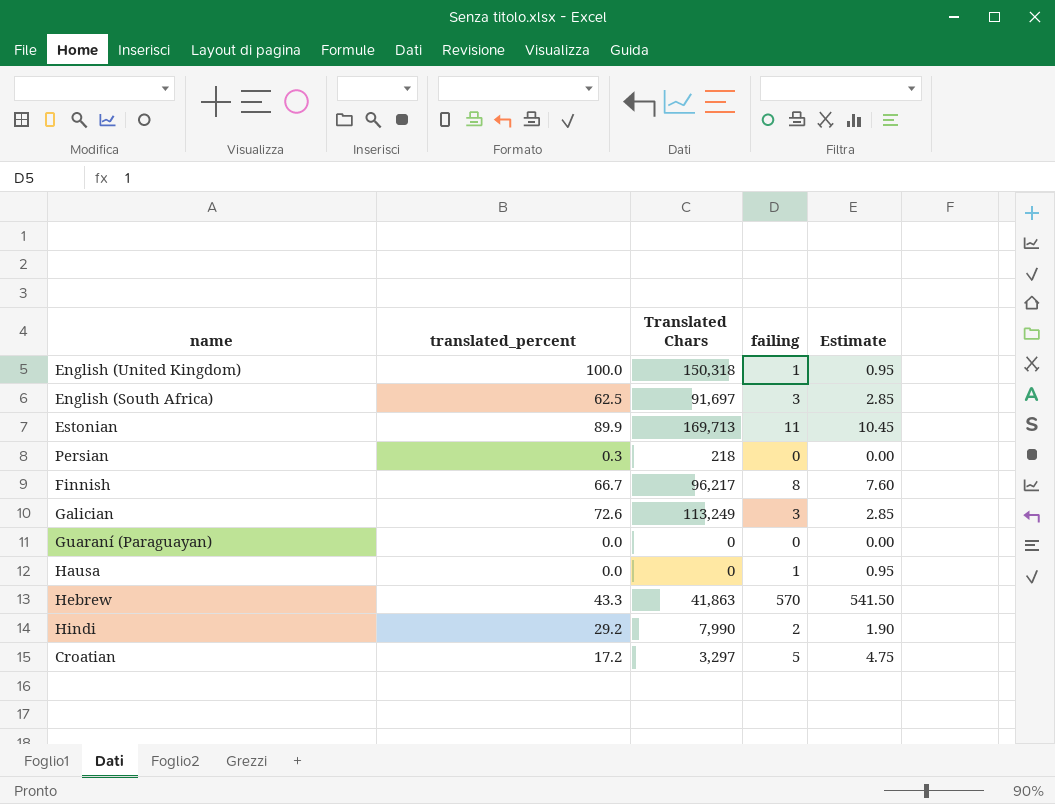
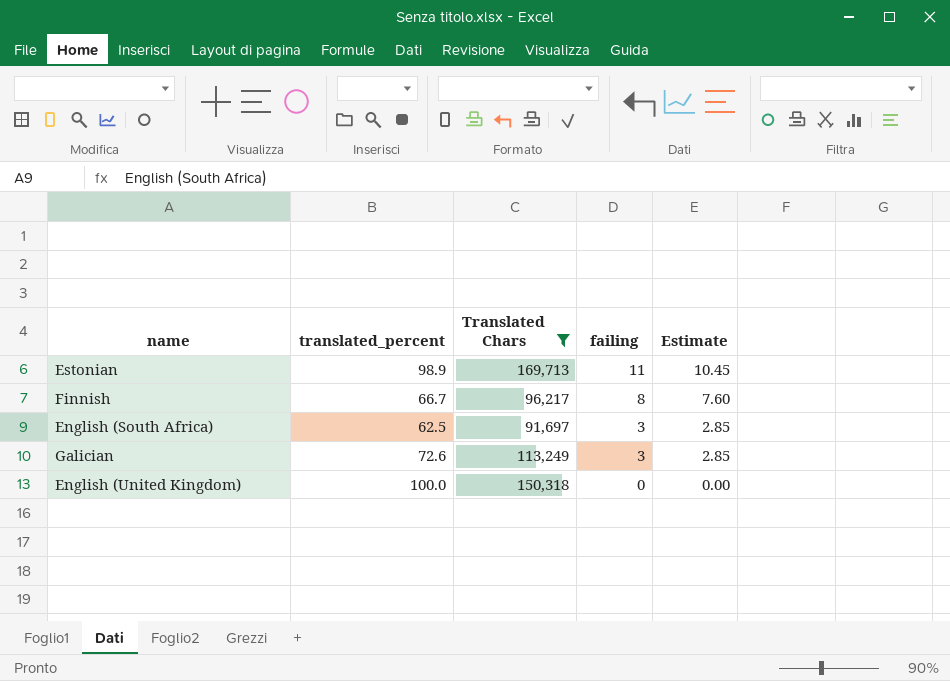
filter: none -> Translated Chars >= 91,697
row order: none -> failing descending
Estonian | translated_percent: 89.9 -> 98.9
English (United Kingdom) | failing: 1 -> 0
English (United Kingdom) | Estimate: 0.95 -> 0.00

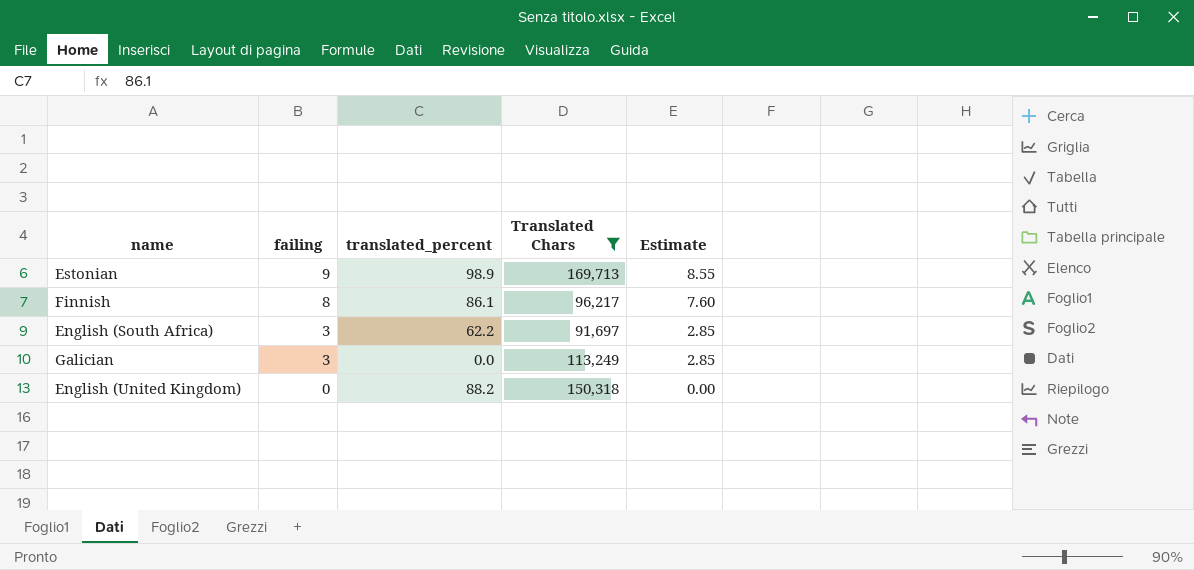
column failing | position: 4 -> 2
Estonian | failing: 11 -> 9
Estonian | Estimate: 10.45 -> 8.55
Finnish | translated_percent: 66.7 -> 86.1
English (South Africa) | translated_percent: 62.5 -> 62.2
Galician | translated_percent: 72.6 -> 0.0
English (United Kingdom) | translated_percent: 100.0 -> 88.2

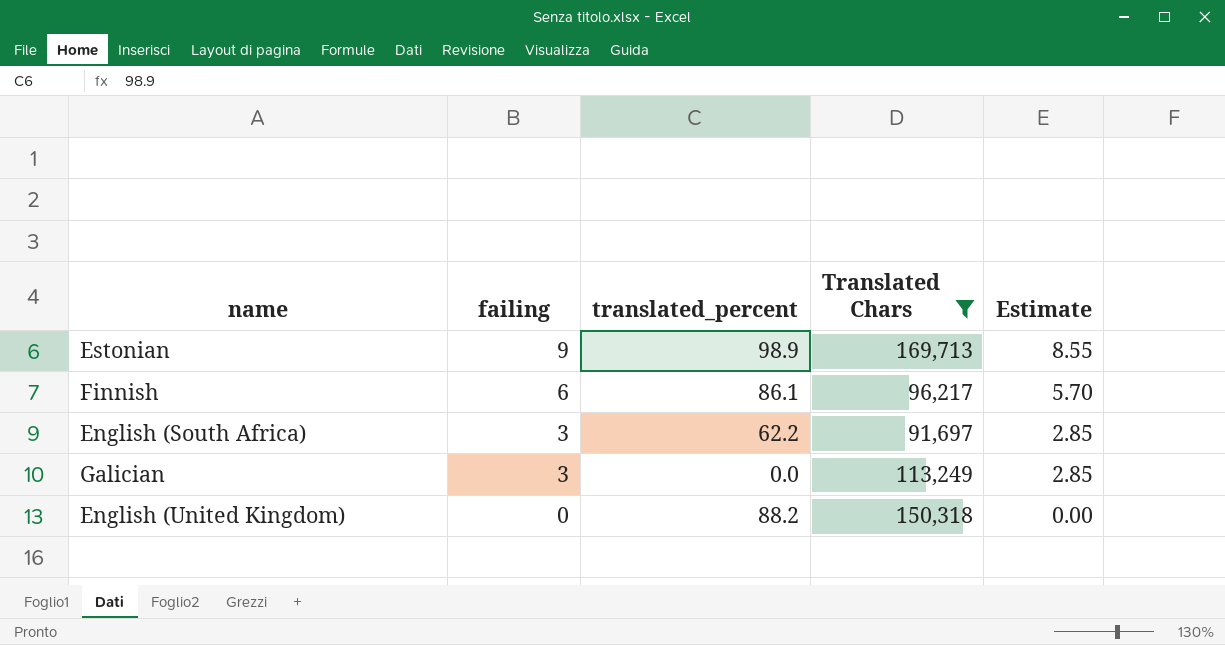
Finnish | failing: 8 -> 6
Finnish | Estimate: 7.60 -> 5.70

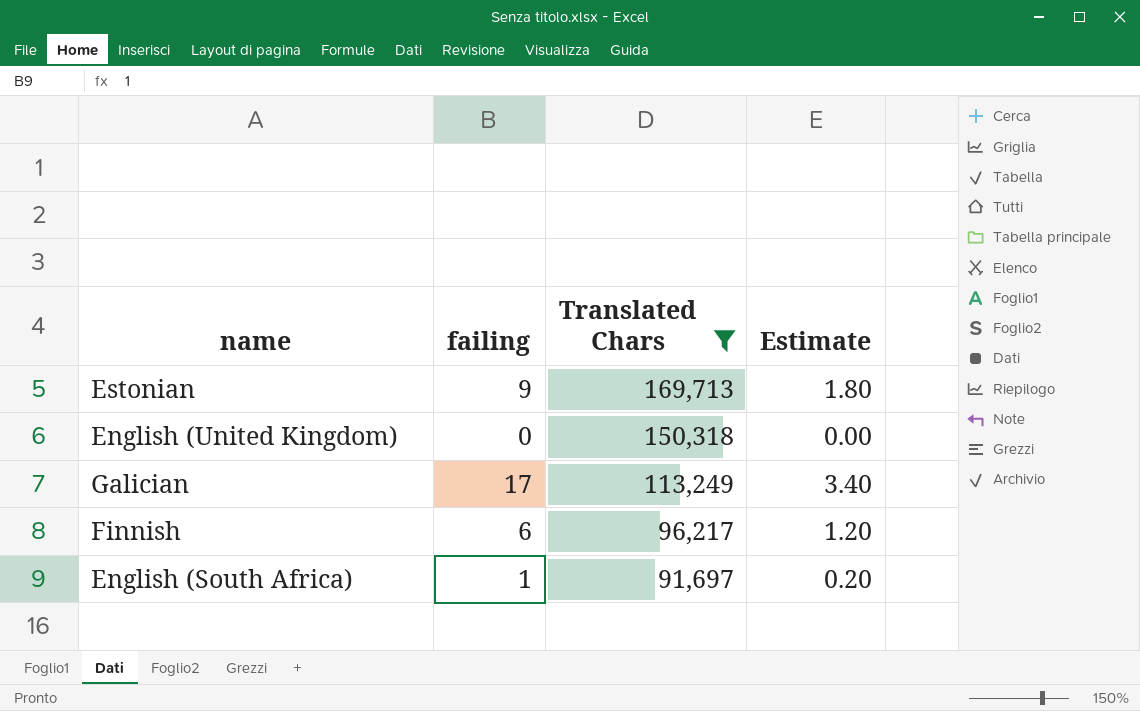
row order: failing descending -> Translated Chars descending
column translated_percent | position: 3 -> none
column Estimate | formula: [failing] * 0.95 -> [failing] * 0.2
Galician | failing: 3 -> 17
English (South Africa) | failing: 3 -> 1

